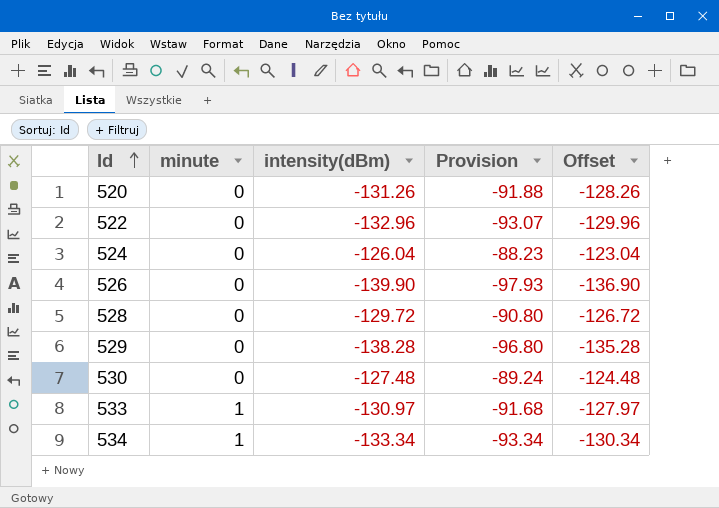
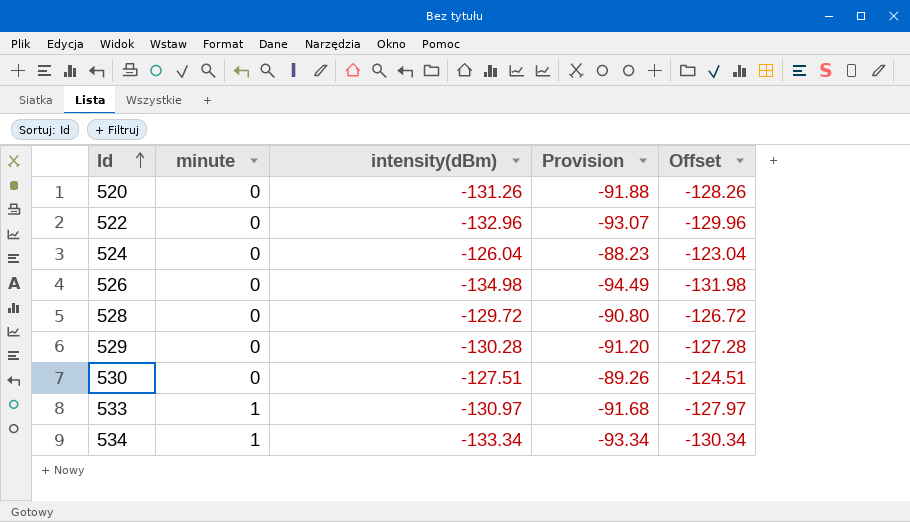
526 | intensity(dBm): -139.90 -> -134.98
526 | Provision: -97.93 -> -94.49
526 | Offset: -136.90 -> -131.98
529 | intensity(dBm): -138.28 -> -130.28
529 | Provision: -96.80 -> -91.20
529 | Offset: -135.28 -> -127.28
530 | intensity(dBm): -127.48 -> -127.51
530 | Provision: -89.24 -> -89.26
530 | Offset: -124.48 -> -124.51

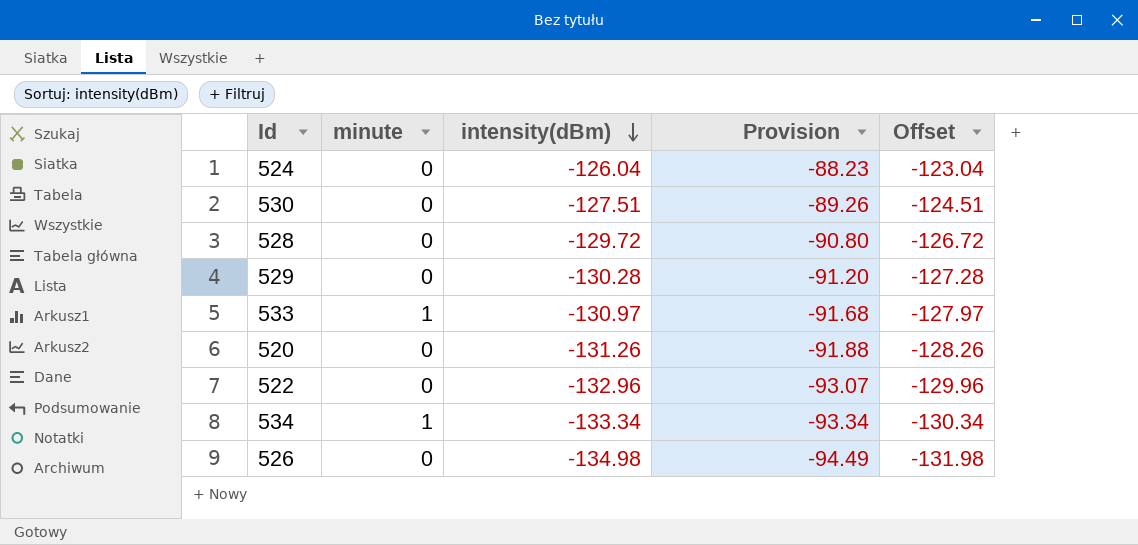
row order: Id ascending -> intensity(dBm) descending

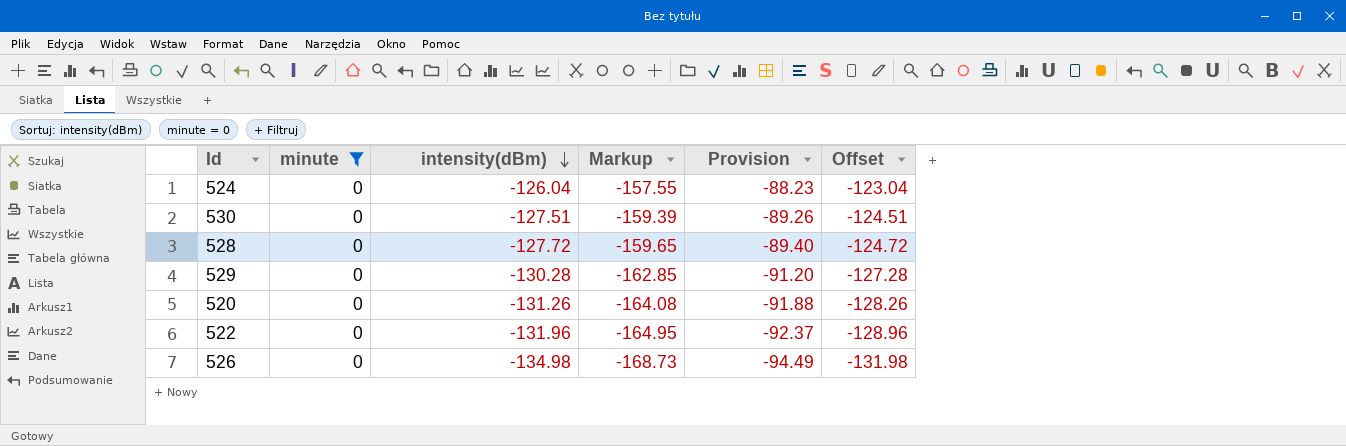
filter: none -> minute = 0
column Markup | formula: none -> [intensity(dBm)] * 1.25
528 | intensity(dBm): -129.72 -> -127.72
528 | Provision: -90.80 -> -89.40
528 | Offset: -126.72 -> -124.72
522 | intensity(dBm): -132.96 -> -131.96
522 | Provision: -93.07 -> -92.37
522 | Offset: -129.96 -> -128.96

